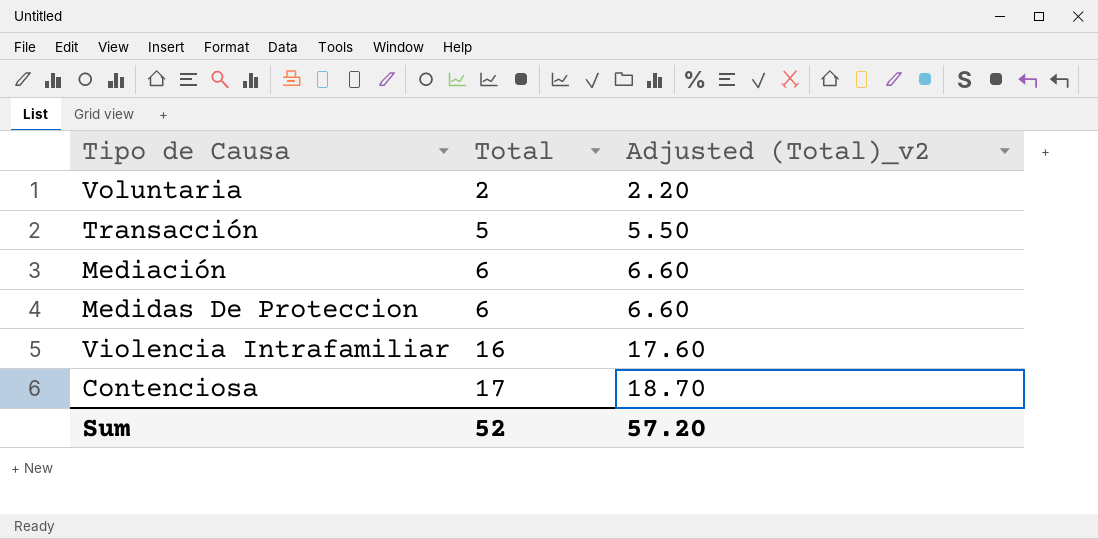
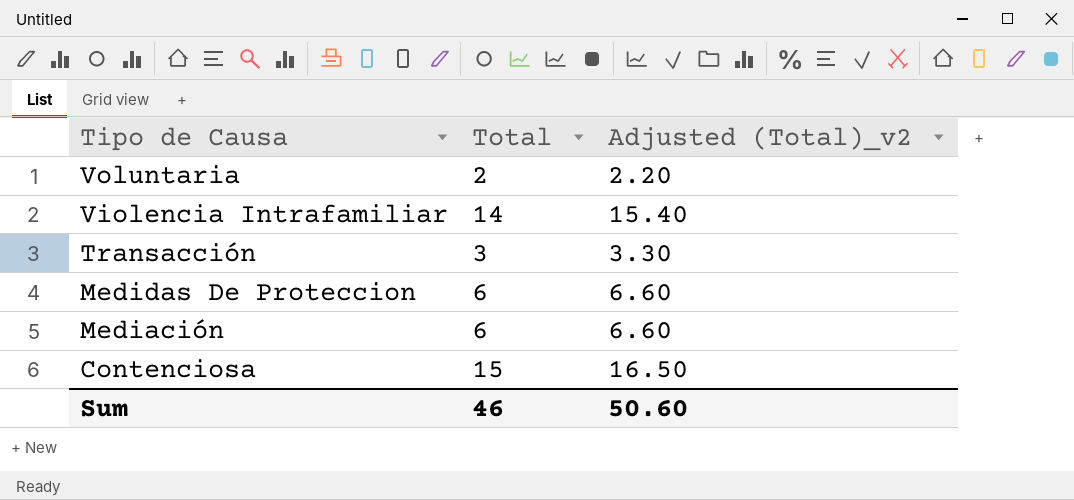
row order: Total ascending -> Tipo de Causa descending
Violencia Intrafamiliar | Total: 16 -> 14
Violencia Intrafamiliar | Adjusted (Total)_v2: 17.60 -> 15.40
Transacción | Total: 5 -> 3
Transacción | Adjusted (Total)_v2: 5.50 -> 3.30
Contenciosa | Total: 17 -> 15
Contenciosa | Adjusted (Total)_v2: 18.70 -> 16.50
Sum | Total: 52 -> 46
Sum | Adjusted (Total)_v2: 57.20 -> 50.60

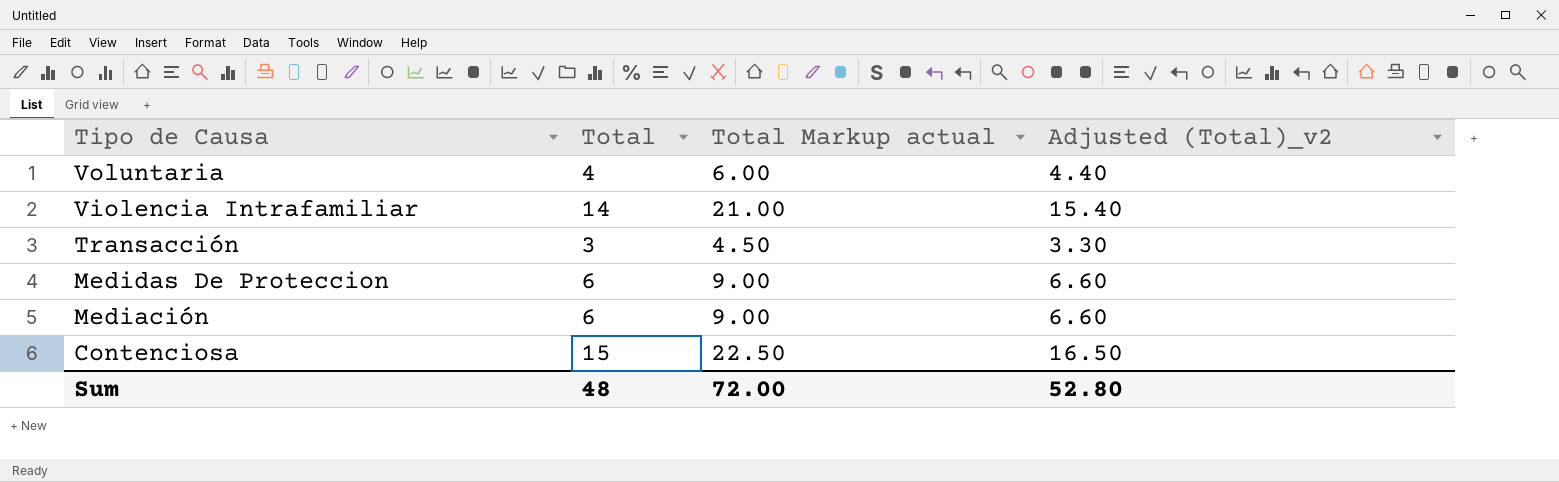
column Total Markup actual | formula: none -> [Total] * 1.5
Voluntaria | Total: 2 -> 4
Voluntaria | Adjusted (Total)_v2: 2.20 -> 4.40
Sum | Total: 46 -> 48
Sum | Adjusted (Total)_v2: 50.60 -> 52.80

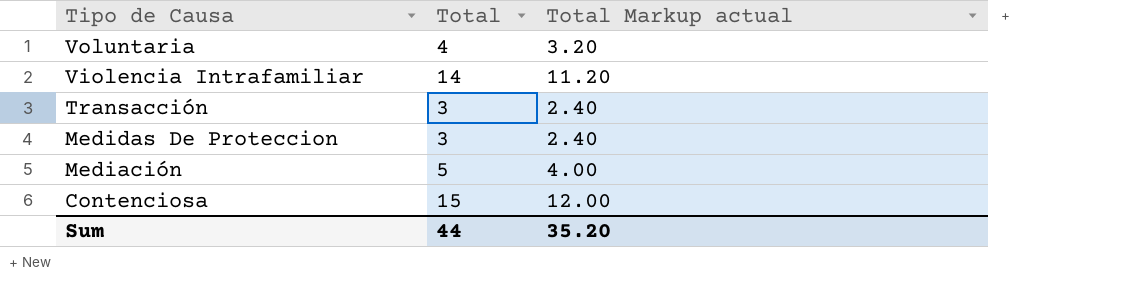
column Adjusted (Total)_v2 | formula: [Total] * 1.1 -> none
column Total Markup actual | formula: [Total] * 1.5 -> [Total] * 0.8
Medidas De Proteccion | Total: 6 -> 3
Mediación | Total: 6 -> 5
Sum | Total: 48 -> 44
Sum | Total Markup actual: 72.00 -> 35.20

